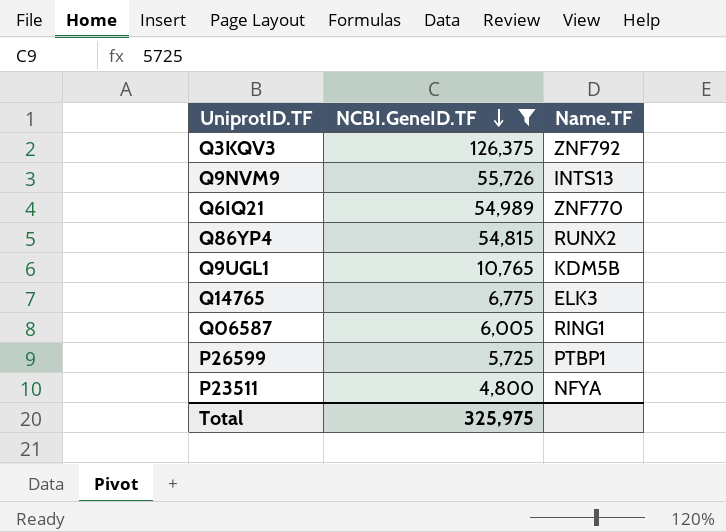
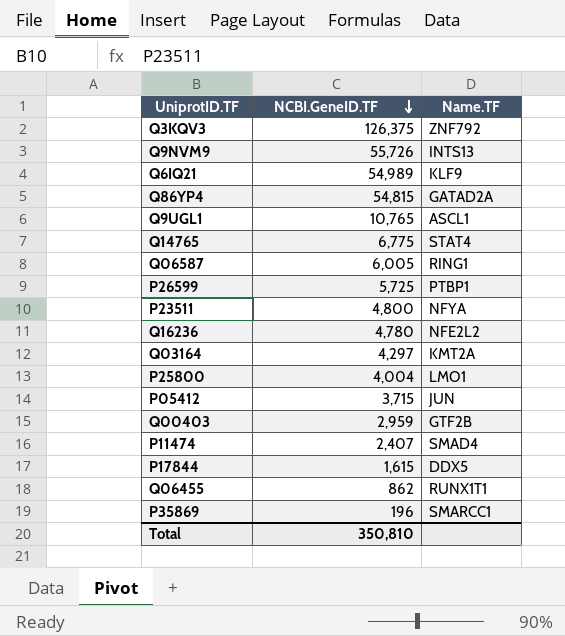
filter: NCBI.GeneID.TF >= 4,800 -> none
Q6IQ21 | Name.TF: ZNF770 -> KLF9
Q86YP4 | Name.TF: RUNX2 -> GATAD2A
Q9UGL1 | Name.TF: KDM5B -> ASCL1
Q14765 | Name.TF: ELK3 -> STAT4
Total | NCBI.GeneID.TF: 325,975 -> 350,810

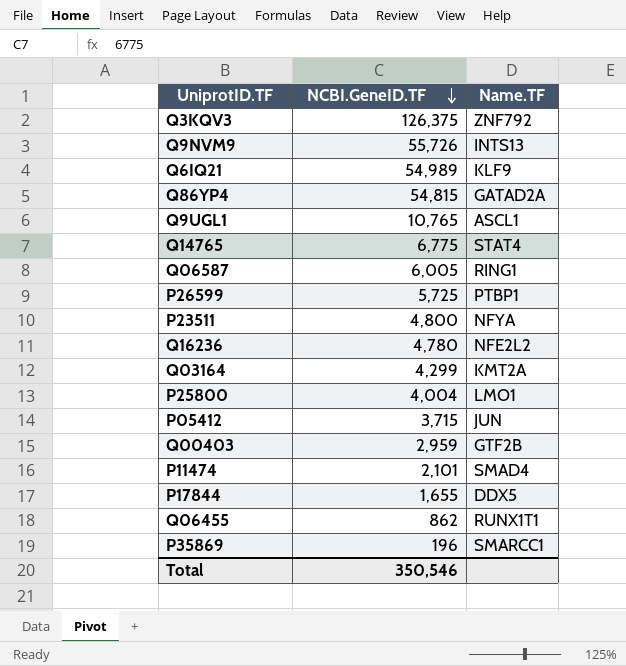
Q03164 | NCBI.GeneID.TF: 4,297 -> 4,299
P11474 | NCBI.GeneID.TF: 2,407 -> 2,101
P17844 | NCBI.GeneID.TF: 1,615 -> 1,655
Total | NCBI.GeneID.TF: 350,810 -> 350,546

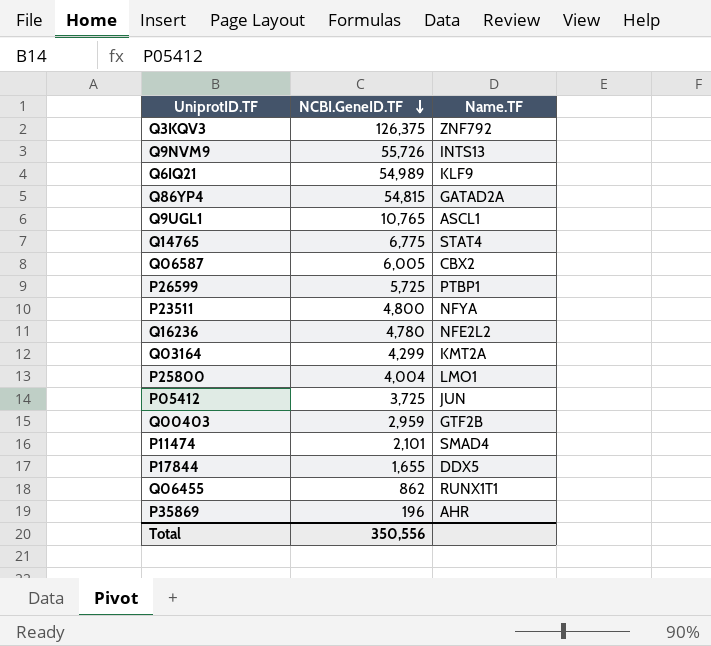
Q06587 | Name.TF: RING1 -> CBX2
P05412 | NCBI.GeneID.TF: 3,715 -> 3,725
P35869 | Name.TF: SMARCC1 -> AHR
Total | NCBI.GeneID.TF: 350,546 -> 350,556

